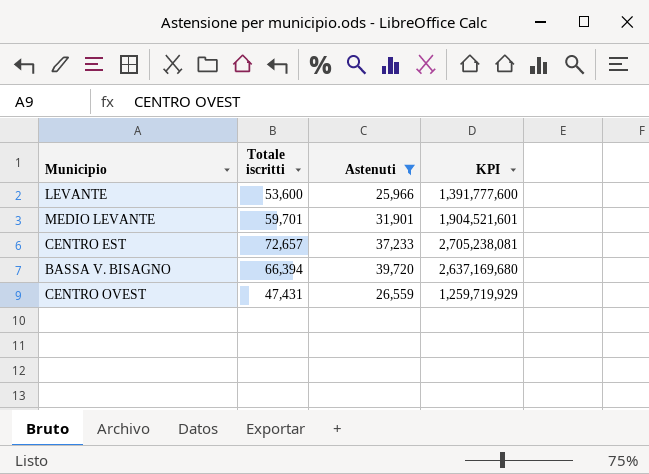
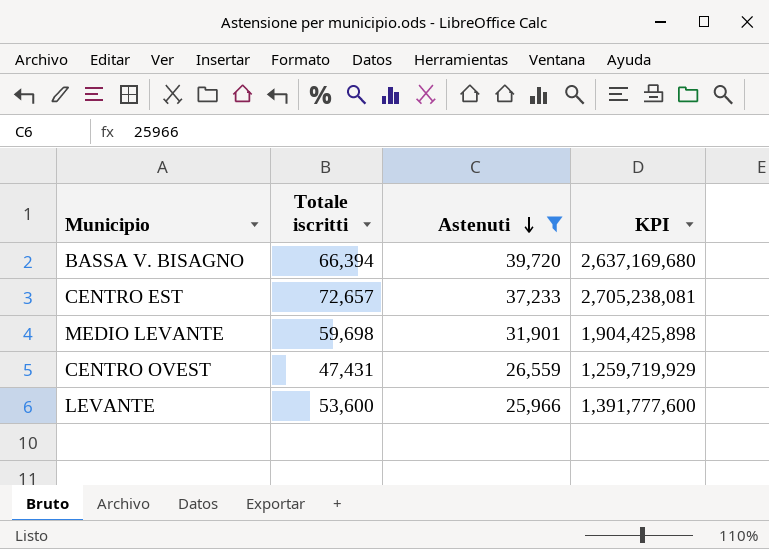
row order: none -> Astenuti descending
MEDIO LEVANTE | Totale iscritti: 59,701 -> 59,698
MEDIO LEVANTE | KPI: 1,904,521,601 -> 1,904,425,898

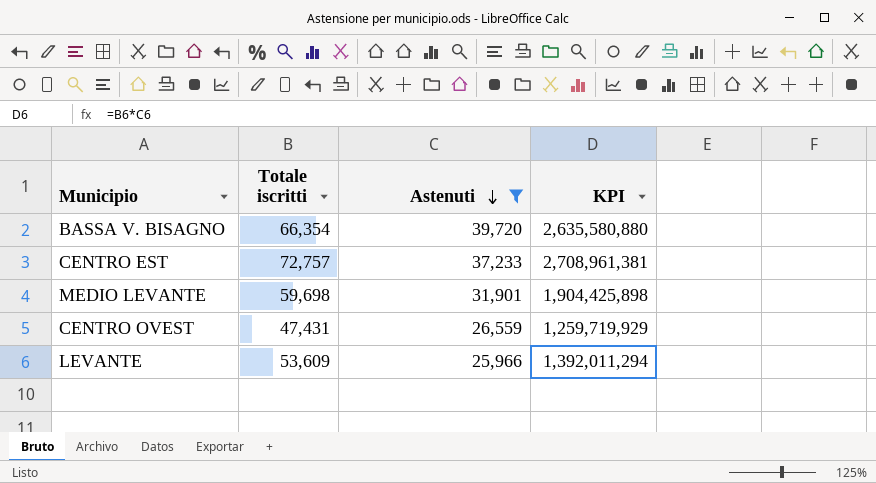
BASSA V. BISAGNO | Totale iscritti: 66,394 -> 66,354
BASSA V. BISAGNO | KPI: 2,637,169,680 -> 2,635,580,880
CENTRO EST | Totale iscritti: 72,657 -> 72,757
CENTRO EST | KPI: 2,705,238,081 -> 2,708,961,381
LEVANTE | Totale iscritti: 53,600 -> 53,609
LEVANTE | KPI: 1,391,777,600 -> 1,392,011,294

